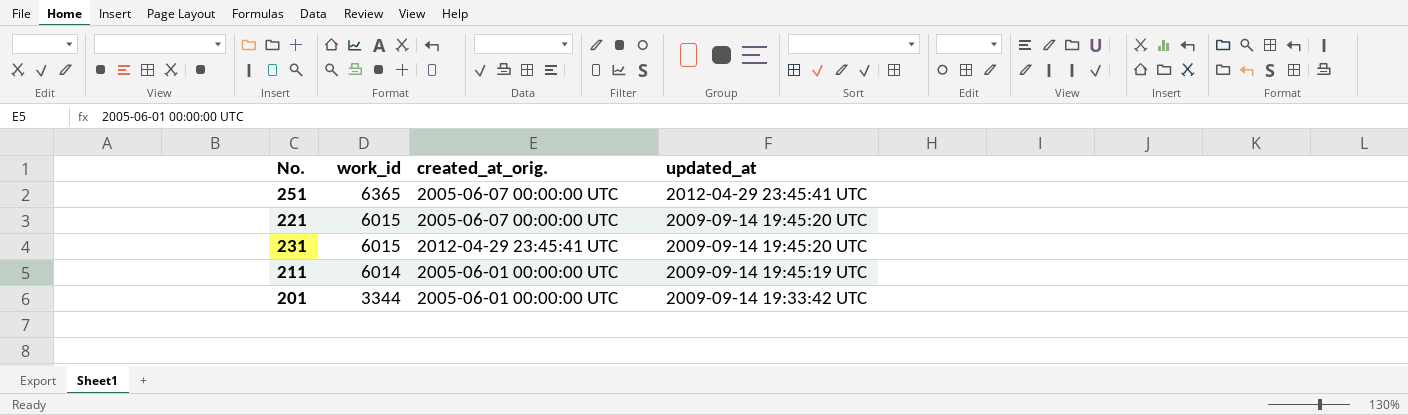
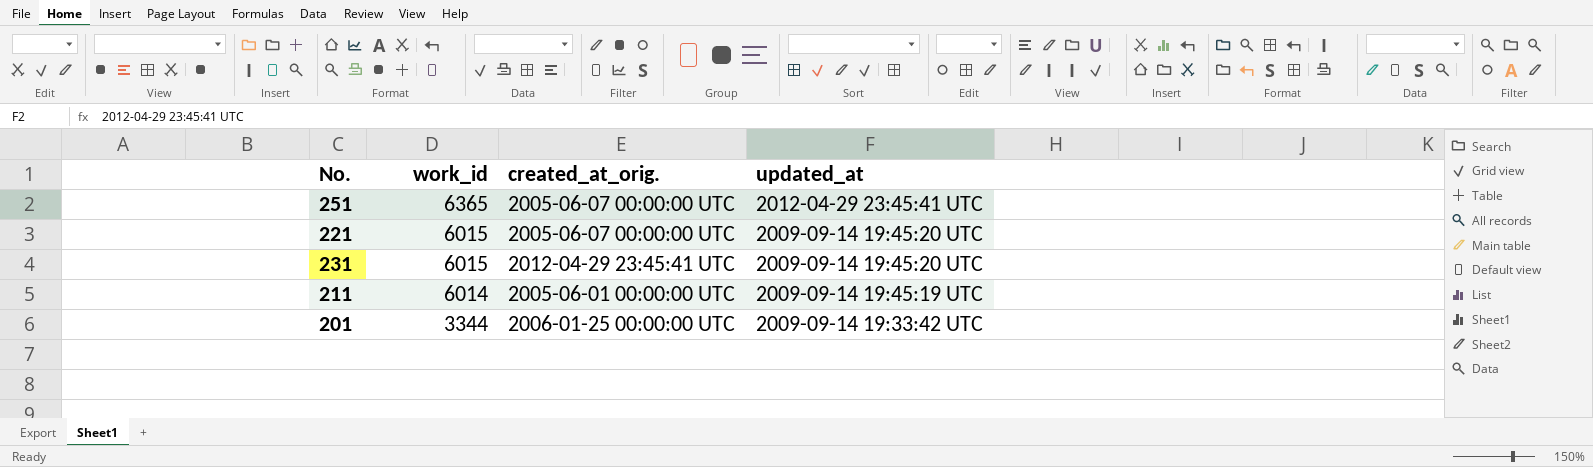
201 | created_at_orig.: 2005-06-01 00:00:00 UTC -> 2006-01-25 00:00:00 UTC

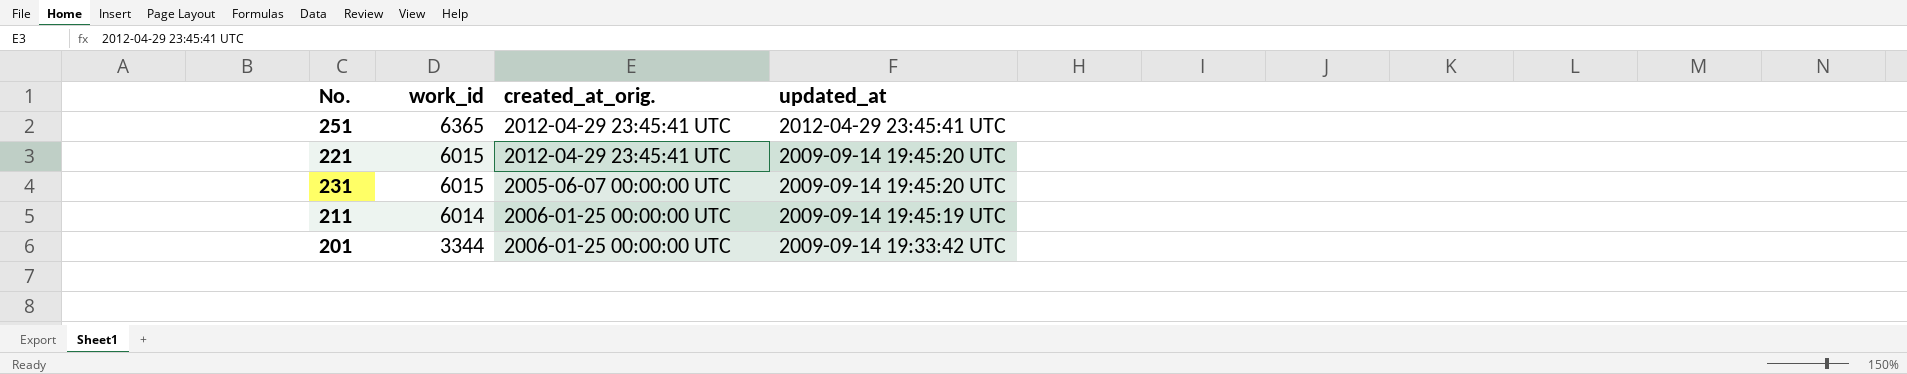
251 | created_at_orig.: 2005-06-07 00:00:00 UTC -> 2012-04-29 23:45:41 UTC
221 | created_at_orig.: 2005-06-07 00:00:00 UTC -> 2012-04-29 23:45:41 UTC
231 | created_at_orig.: 2012-04-29 23:45:41 UTC -> 2005-06-07 00:00:00 UTC
211 | created_at_orig.: 2005-06-01 00:00:00 UTC -> 2006-01-25 00:00:00 UTC

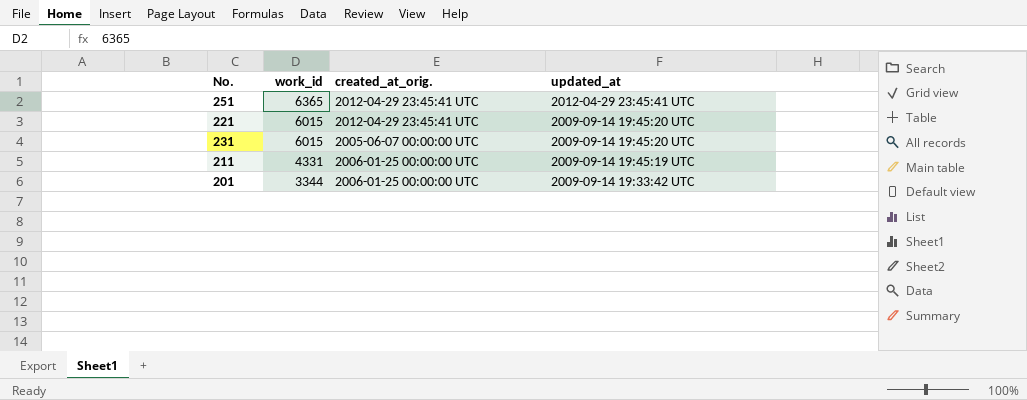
211 | work_id: 6014 -> 4331

